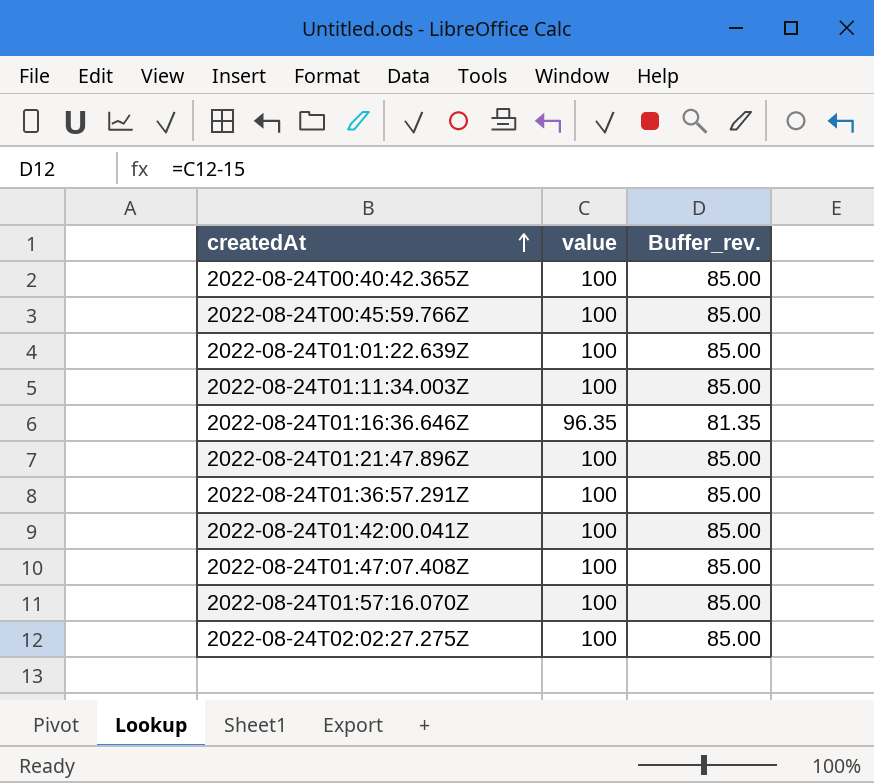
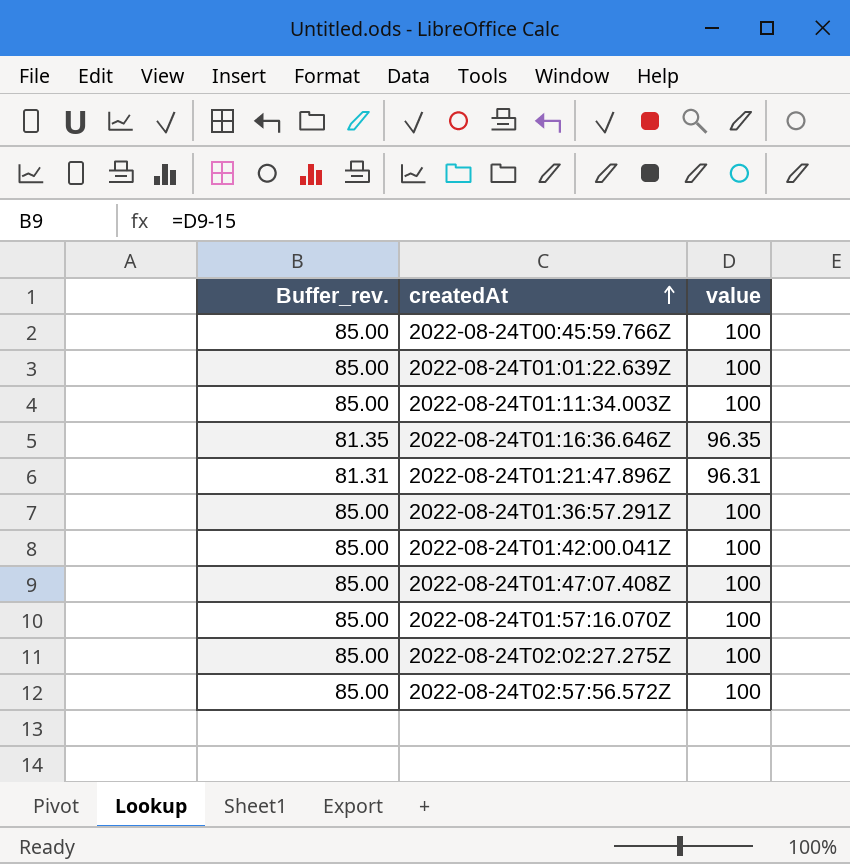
column Buffer_rev. | position: 3 -> 1
row 2022-08-24T00:40:42.365Z: 100 | 85.00 -> none
2022-08-24T01:21:47.896Z | Buffer_rev.: 85.00 -> 81.31
2022-08-24T01:21:47.896Z | value: 100 -> 96.31
row 2022-08-24T02:57:56.572Z: none -> 85.00 | 100

